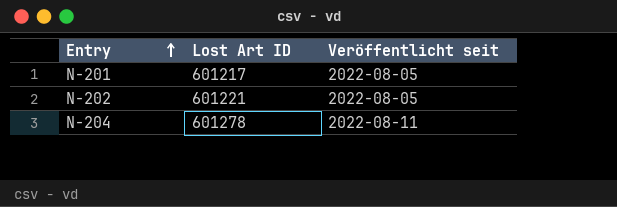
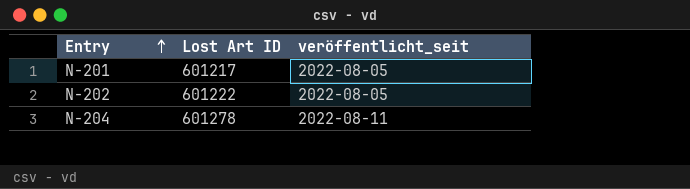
column name: Veröffentlicht seit -> veröffentlicht_seit
N-202 | Lost Art ID: 601221 -> 601222

